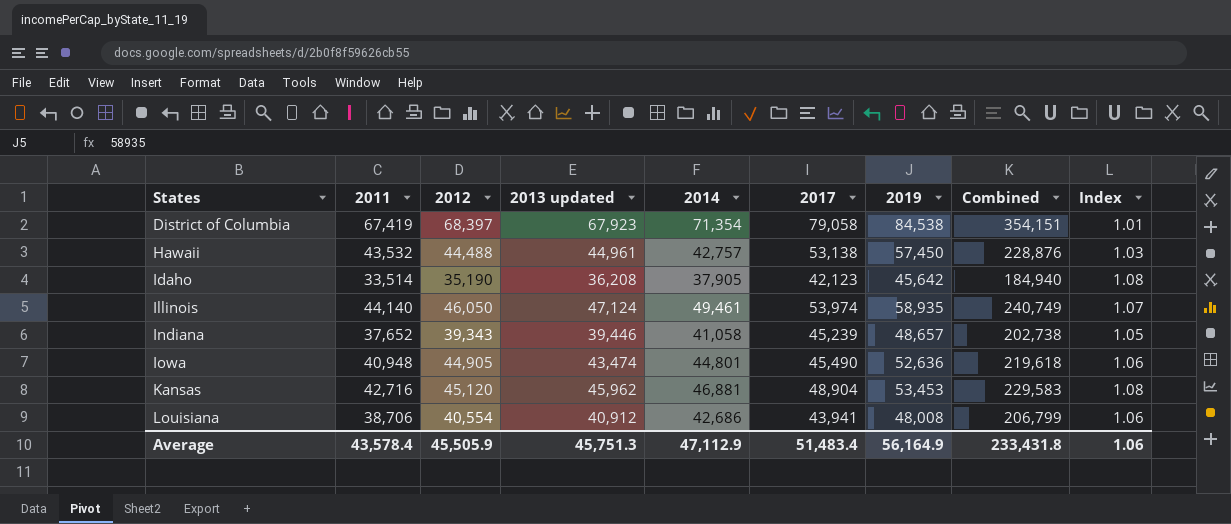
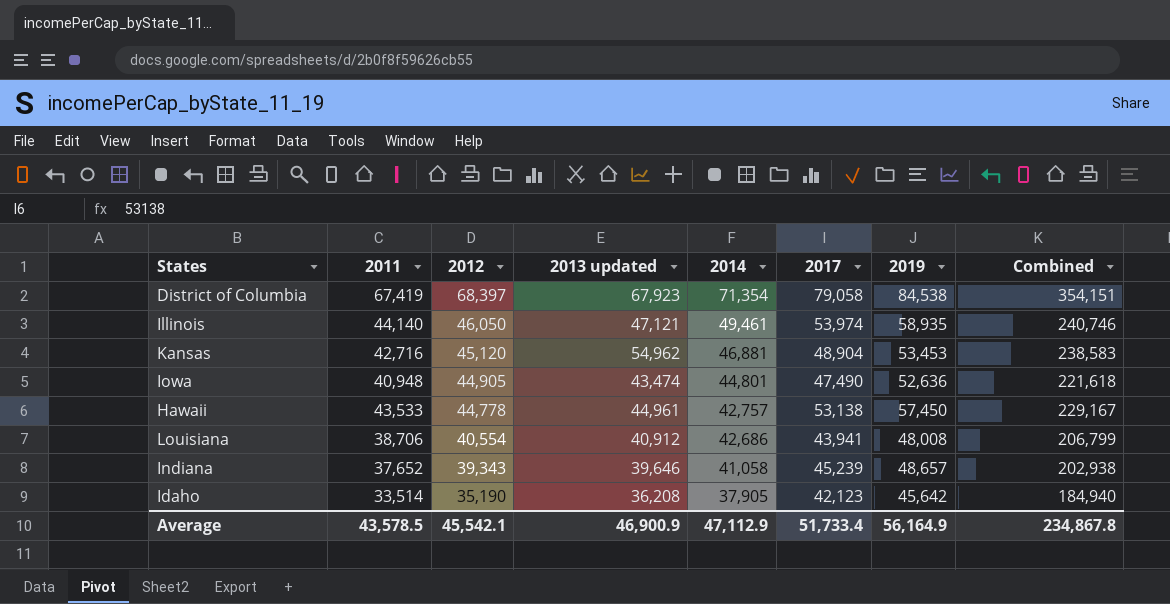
row order: States ascending -> 2012 descending
column Index | formula: [2013 updated] / [2011] -> none
Illinois | 2013 updated: 47,124 -> 47,121
Illinois | Combined: 240,749 -> 240,746
Kansas | 2013 updated: 45,962 -> 54,962
Kansas | Combined: 229,583 -> 238,583
Iowa | 2017: 45,490 -> 47,490
Iowa | Combined: 219,618 -> 221,618
Hawaii | 2011: 43,532 -> 43,533
Hawaii | 2012: 44,488 -> 44,778
Hawaii | Combined: 228,876 -> 229,167
Indiana | 2013 updated: 39,446 -> 39,646
Indiana | Combined: 202,738 -> 202,938
Average | 2011: 43,578.4 -> 43,578.5
Average | 2012: 45,505.9 -> 45,542.1
Average | 2013 updated: 45,751.3 -> 46,900.9
Average | 2017: 51,483.4 -> 51,733.4
Average | Combined: 233,431.8 -> 234,867.8

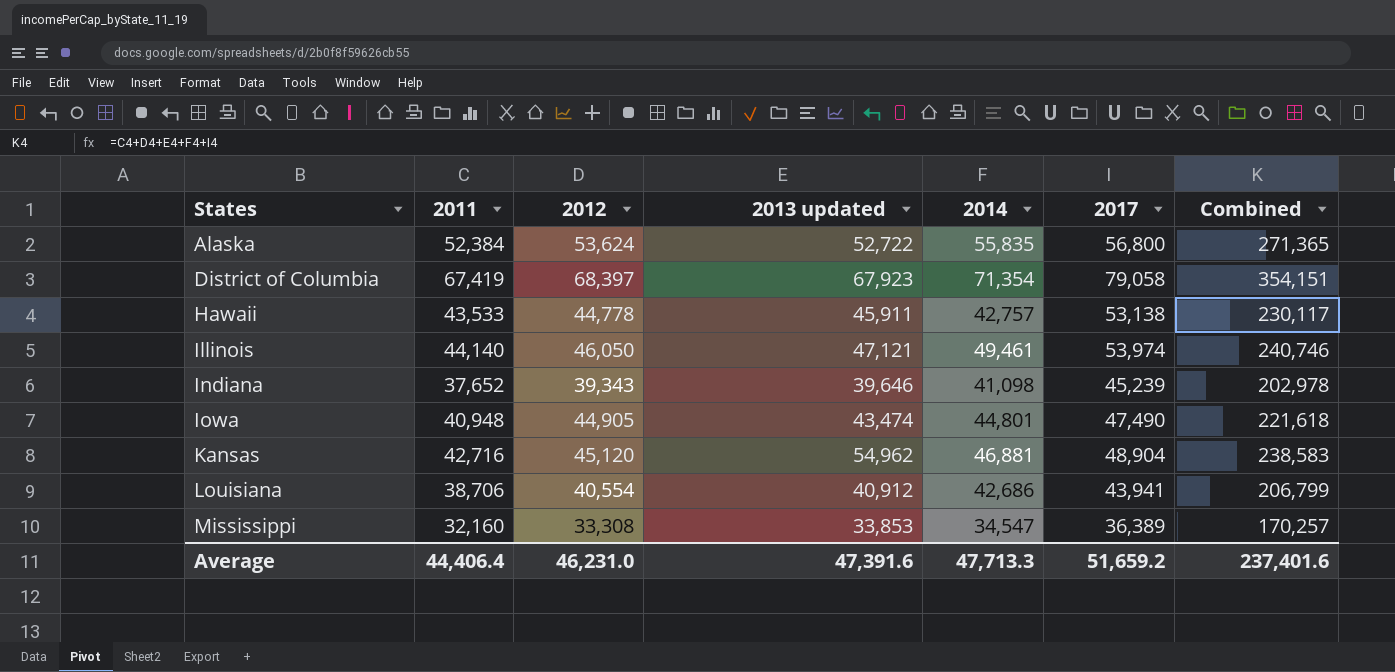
row order: 2012 descending -> States ascending
column 2019 | position: 7 -> none
row Idaho: 33,514 | 35,190 | 36,208 | 37,905 | 42,123 | 45,642 | 184,940 -> none
row Alaska: none -> 52,384 | 53,624 | 52,722 | 55,835 | 56,800 | 271,365
Hawaii | 2013 updated: 44,961 -> 45,911
Hawaii | Combined: 229,167 -> 230,117
Indiana | 2014: 41,058 -> 41,098
Indiana | Combined: 202,938 -> 202,978
row Mississippi: none -> 32,160 | 33,308 | 33,853 | 34,547 | 36,389 | 170,257
Average | 2011: 43,578.5 -> 44,406.4
Average | 2012: 45,542.1 -> 46,231.0
Average | 2013 updated: 46,900.9 -> 47,391.6
Average | 2014: 47,112.9 -> 47,713.3
Average | 2017: 51,733.4 -> 51,659.2
Average | Combined: 234,867.8 -> 237,401.6

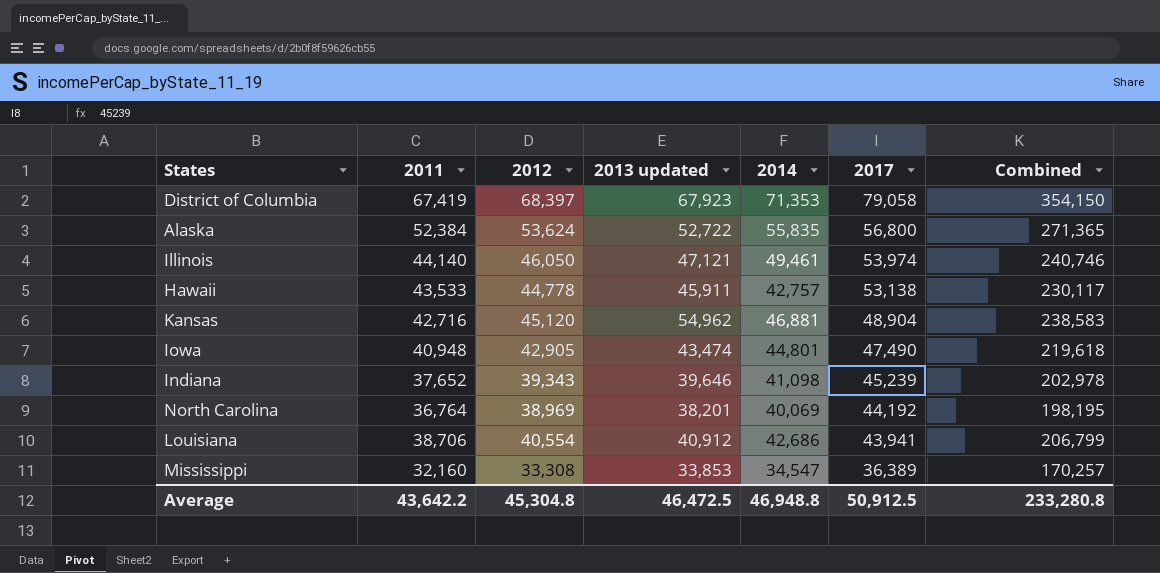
row order: States ascending -> 2017 descending
District of Columbia | 2014: 71,354 -> 71,353
District of Columbia | Combined: 354,151 -> 354,150
Iowa | 2012: 44,905 -> 42,905
Iowa | Combined: 221,618 -> 219,618
row North Carolina: none -> 36,764 | 38,969 | 38,201 | 40,069 | 44,192 | 198,195
Average | 2011: 44,406.4 -> 43,642.2
Average | 2012: 46,231.0 -> 45,304.8
Average | 2013 updated: 47,391.6 -> 46,472.5
Average | 2014: 47,713.3 -> 46,948.8
Average | 2017: 51,659.2 -> 50,912.5
Average | Combined: 237,401.6 -> 233,280.8

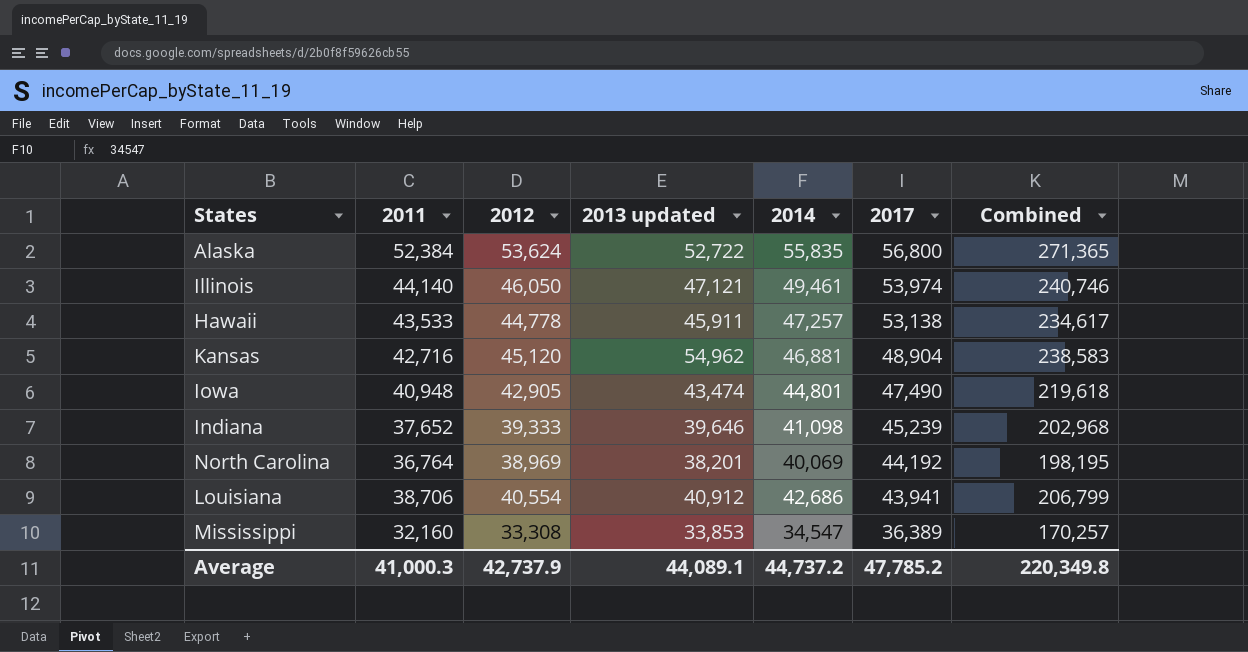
row District of Columbia: 67,419 | 68,397 | 67,923 | 71,353 | 79,058 | 354,150 -> none
Hawaii | 2014: 42,757 -> 47,257
Hawaii | Combined: 230,117 -> 234,617
Indiana | 2012: 39,343 -> 39,333
Indiana | Combined: 202,978 -> 202,968
Average | 2011: 43,642.2 -> 41,000.3
Average | 2012: 45,304.8 -> 42,737.9
Average | 2013 updated: 46,472.5 -> 44,089.1
Average | 2014: 46,948.8 -> 44,737.2
Average | 2017: 50,912.5 -> 47,785.2
Average | Combined: 233,280.8 -> 220,349.8

